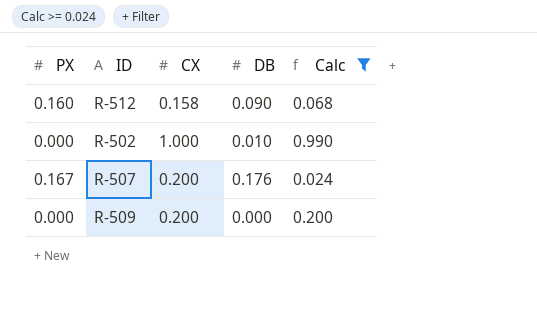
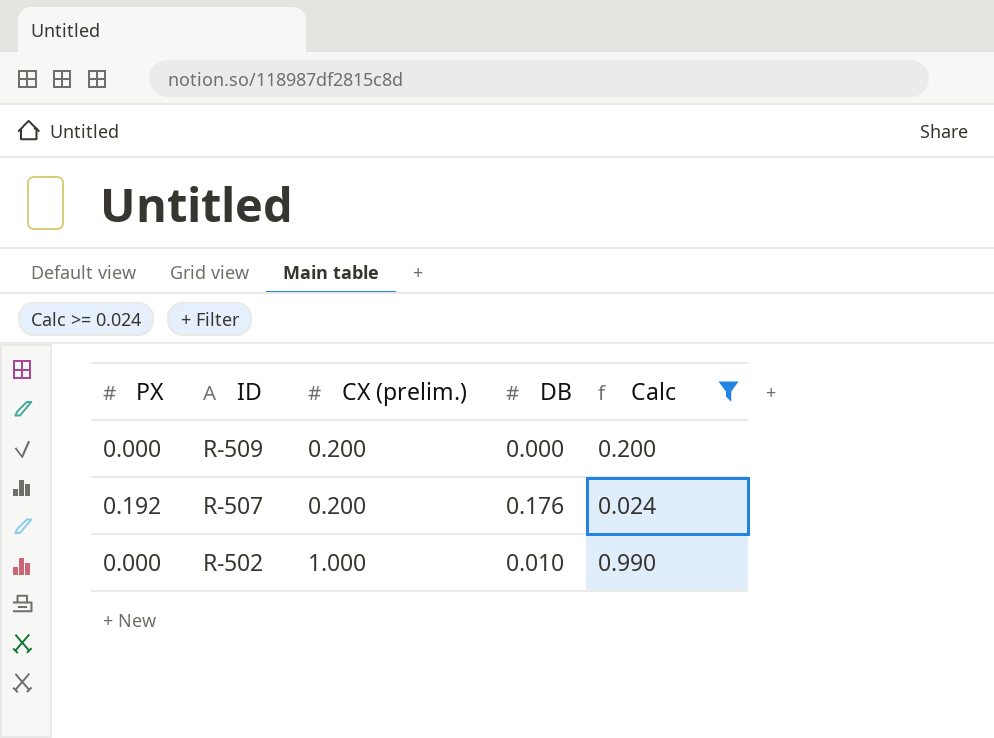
row order: none -> ID descending
column name: CX -> CX (prelim.)
row R-512: 0.160 | 0.158 | 0.090 | 0.068 -> none
R-507 | PX: 0.167 -> 0.192

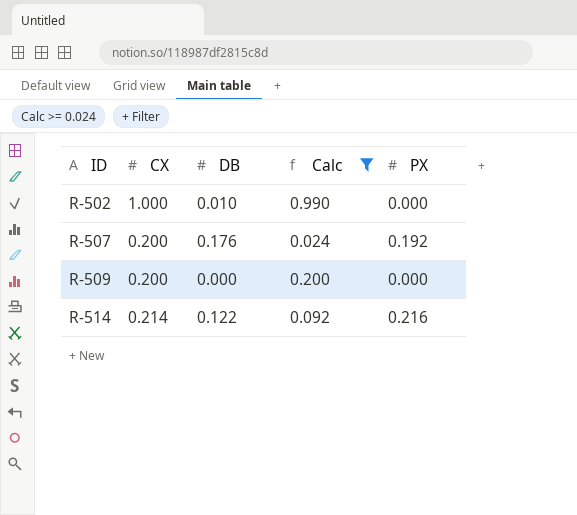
row order: ID descending -> ID ascending
column name: CX (prelim.) -> CX
column PX | position: 1 -> 5
row R-514: none -> 0.214 | 0.122 | 0.092 | 0.216

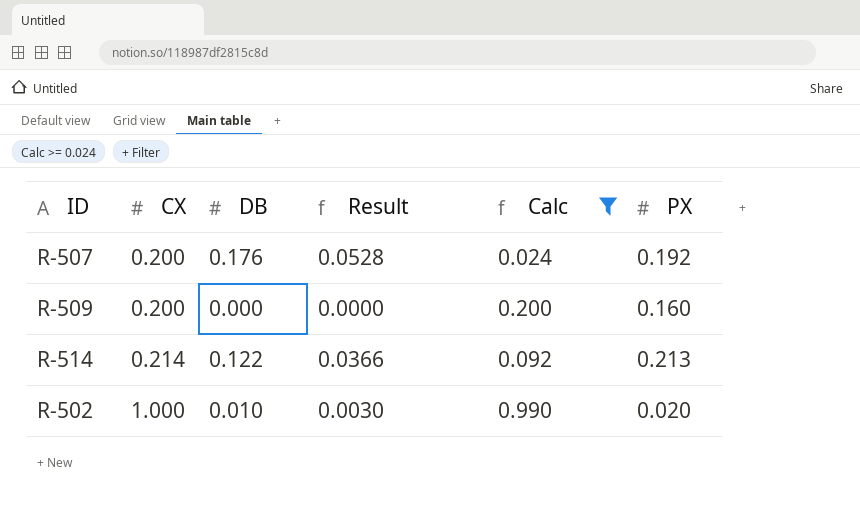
row order: ID ascending -> CX ascending
column Result | formula: none -> [DB] * 0.3
R-509 | PX: 0.000 -> 0.160
R-514 | PX: 0.216 -> 0.213
R-502 | PX: 0.000 -> 0.020

